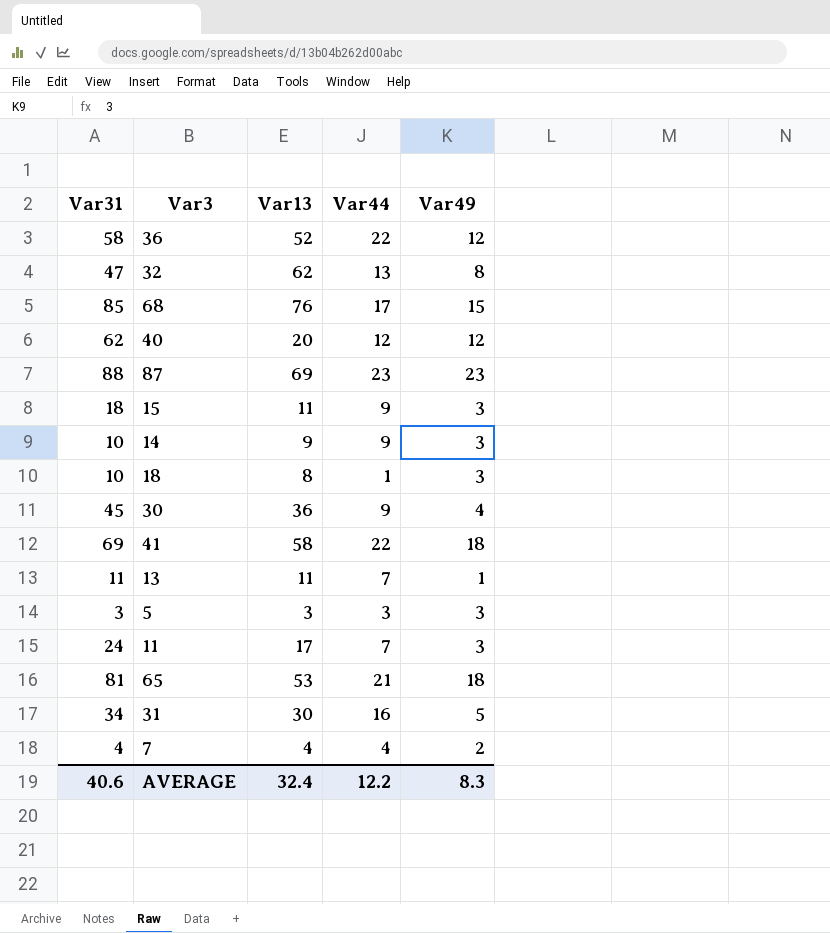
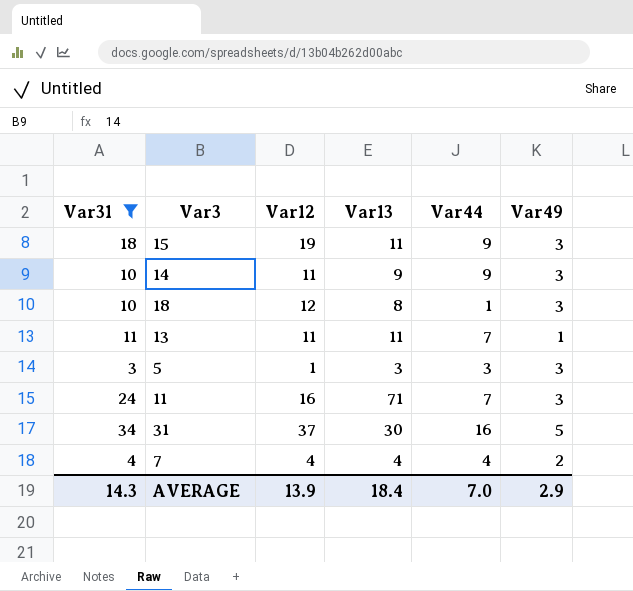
filter: none -> Var31 <= 34
column Var12 | position: none -> 3
11 | Var13: 17 -> 71
AVERAGE | Var31: 40.6 -> 14.3
AVERAGE | Var13: 32.4 -> 18.4
AVERAGE | Var44: 12.2 -> 7.0
AVERAGE | Var49: 8.3 -> 2.9

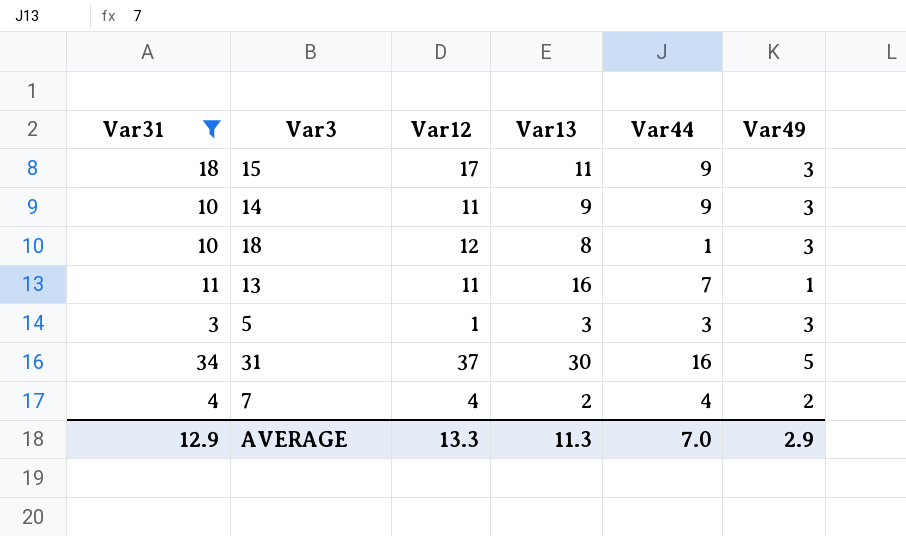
row 11: 24 | 16 | 71 | 7 | 3 -> none
15 | Var12: 19 -> 17
13 | Var13: 11 -> 16
7 | Var13: 4 -> 2
AVERAGE | Var31: 14.3 -> 12.9
AVERAGE | Var12: 13.9 -> 13.3
AVERAGE | Var13: 18.4 -> 11.3

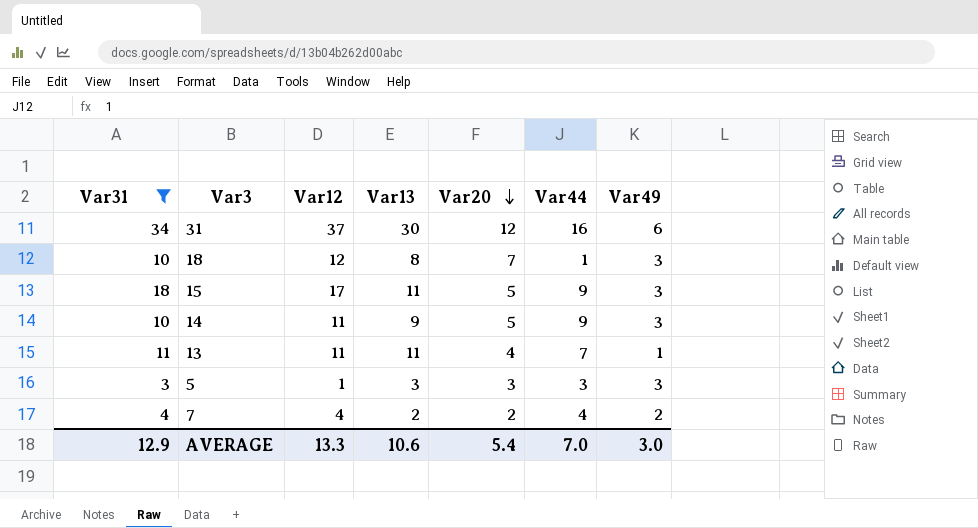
row order: none -> Var20 descending
column Var20 | position: none -> 5
31 | Var49: 5 -> 6
13 | Var13: 16 -> 11
AVERAGE | Var13: 11.3 -> 10.6
AVERAGE | Var49: 2.9 -> 3.0

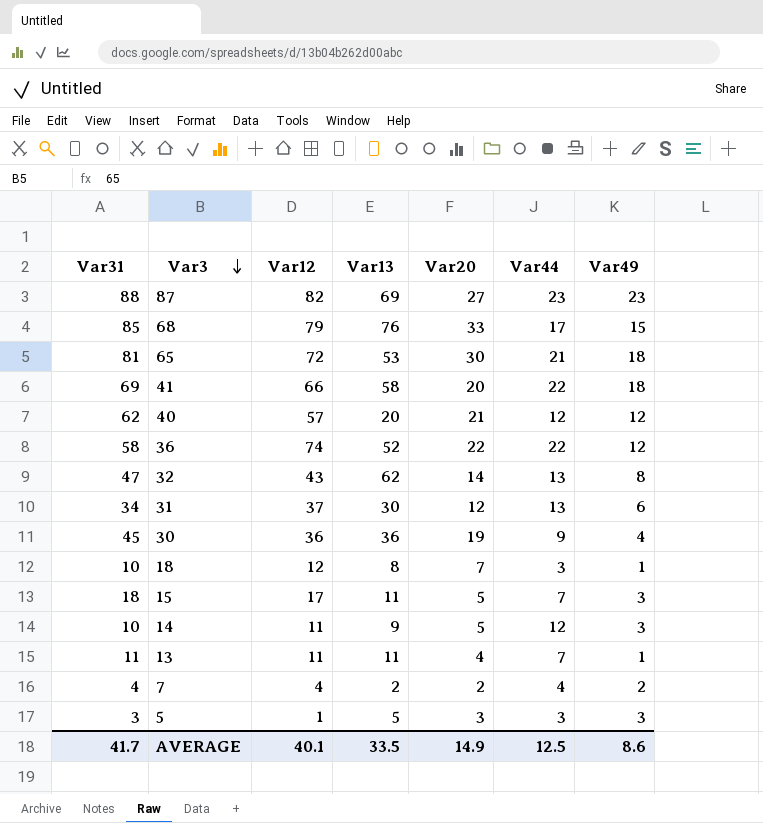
filter: Var31 <= 34 -> none
row order: Var20 descending -> Var3 descending
31 | Var44: 16 -> 13
18 | Var44: 1 -> 3
18 | Var49: 3 -> 1
15 | Var44: 9 -> 7
14 | Var44: 9 -> 12
5 | Var13: 3 -> 5
AVERAGE | Var31: 12.9 -> 41.7
AVERAGE | Var12: 13.3 -> 40.1
AVERAGE | Var13: 10.6 -> 33.5
AVERAGE | Var20: 5.4 -> 14.9
AVERAGE | Var44: 7.0 -> 12.5
AVERAGE | Var49: 3.0 -> 8.6

